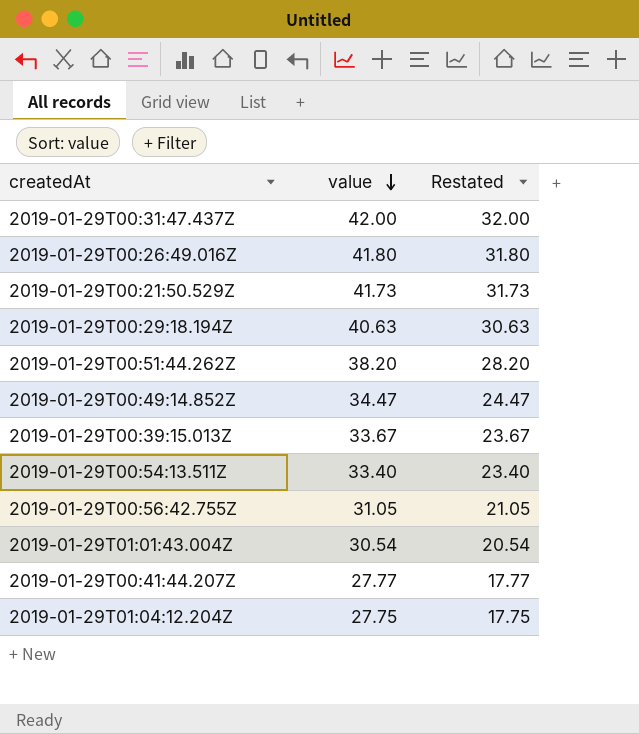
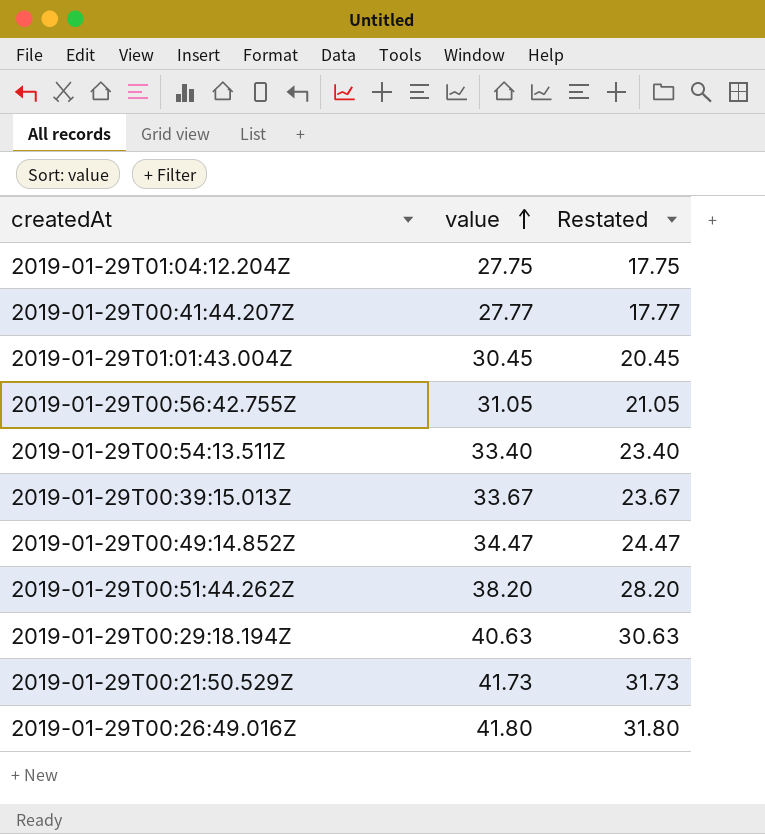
row order: value descending -> value ascending
row 2019-01-29T00:31:47.437Z: 42.00 | 32.00 -> none
2019-01-29T01:01:43.004Z | value: 30.54 -> 30.45
2019-01-29T01:01:43.004Z | Restated: 20.54 -> 20.45

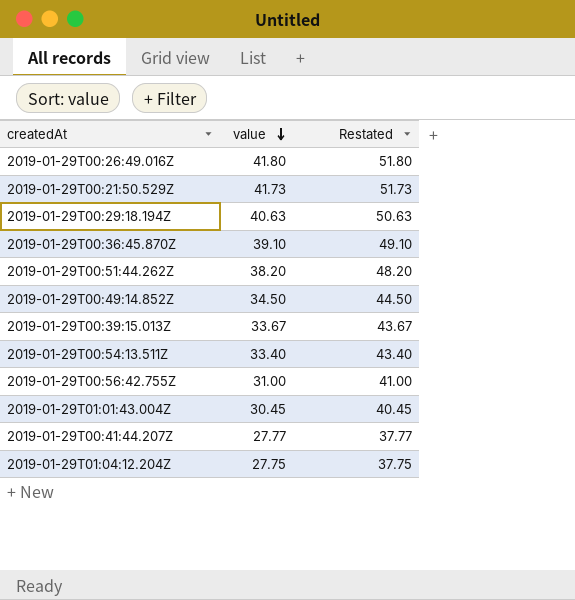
row order: value ascending -> value descending
column Restated | formula: [value] - 10 -> [value] + 10
row 2019-01-29T00:36:45.870Z: none -> 39.10 | 49.10
2019-01-29T00:49:14.852Z | value: 34.47 -> 34.50
2019-01-29T00:56:42.755Z | value: 31.05 -> 31.00

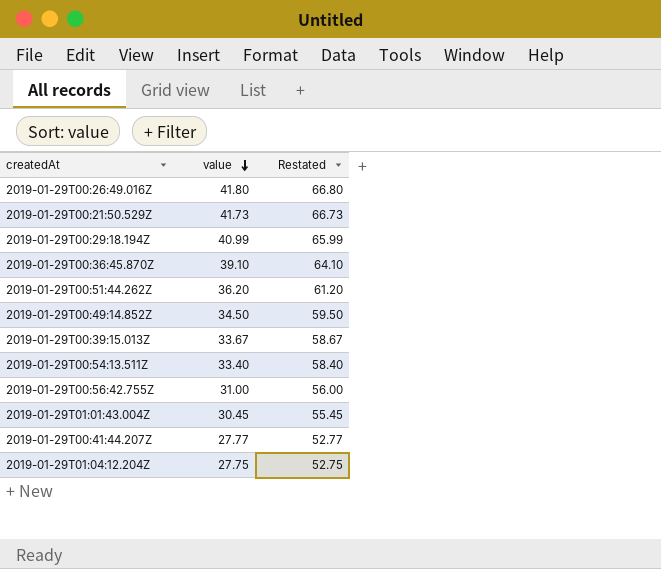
column Restated | formula: [value] + 10 -> [value] + 25
2019-01-29T00:29:18.194Z | value: 40.63 -> 40.99
2019-01-29T00:51:44.262Z | value: 38.20 -> 36.20

